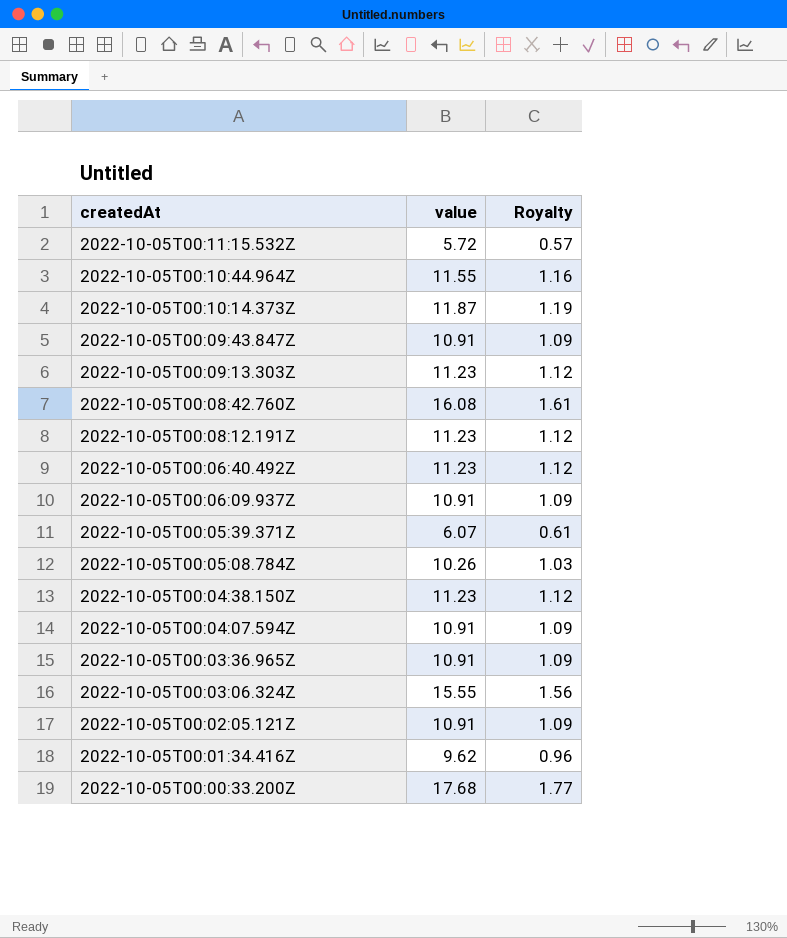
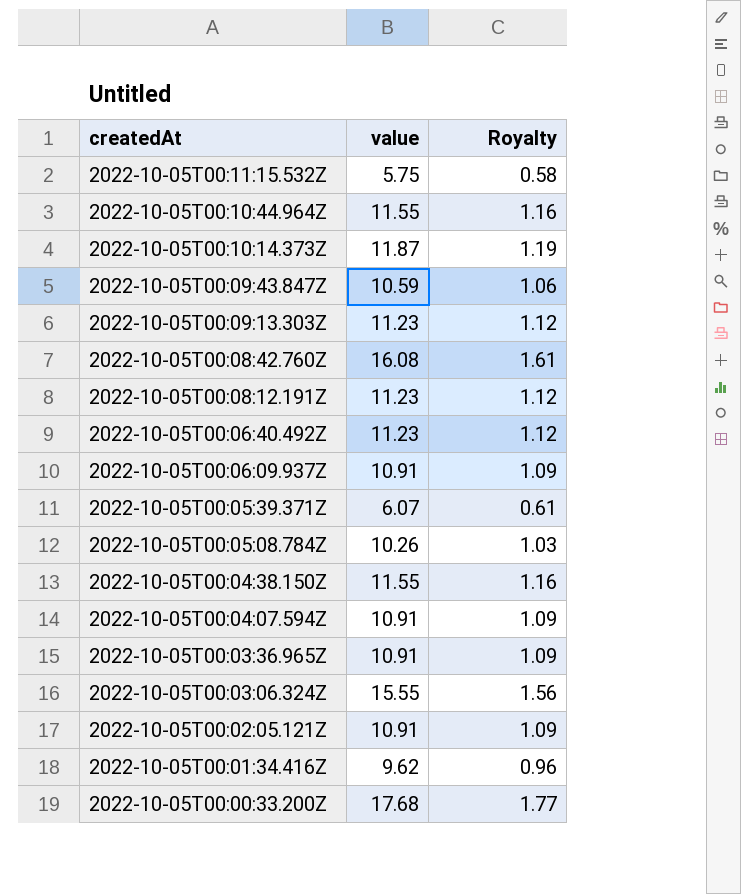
2022-10-05T00:11:15.532Z | value: 5.72 -> 5.75
2022-10-05T00:11:15.532Z | Royalty: 0.57 -> 0.58
2022-10-05T00:09:43.847Z | value: 10.91 -> 10.59
2022-10-05T00:09:43.847Z | Royalty: 1.09 -> 1.06
2022-10-05T00:04:38.150Z | value: 11.23 -> 11.55
2022-10-05T00:04:38.150Z | Royalty: 1.12 -> 1.16

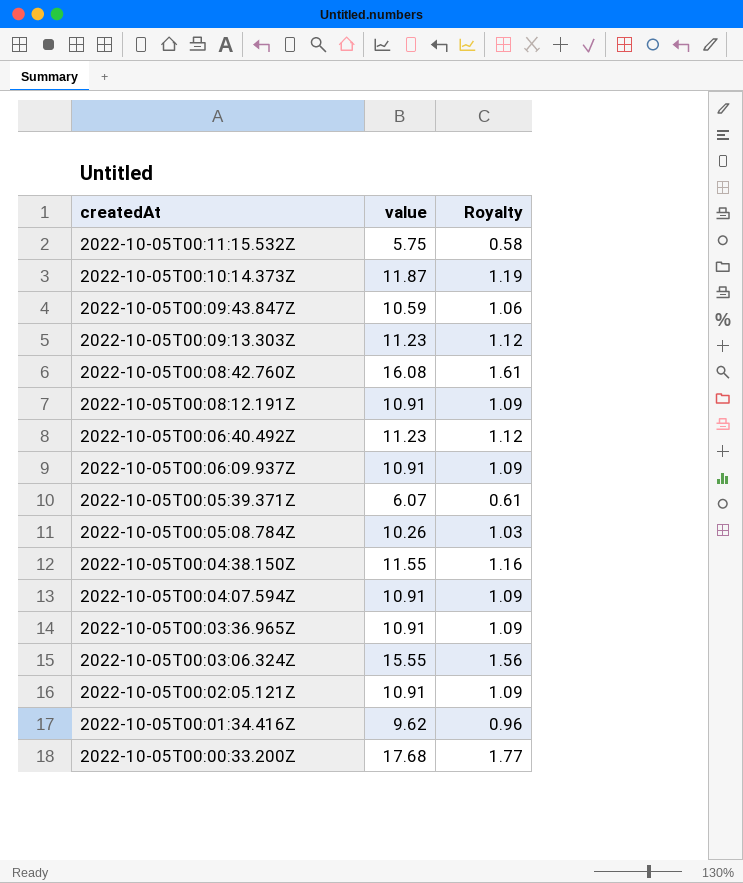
row 2022-10-05T00:10:44.964Z: 11.55 | 1.16 -> none
2022-10-05T00:08:12.191Z | value: 11.23 -> 10.91
2022-10-05T00:08:12.191Z | Royalty: 1.12 -> 1.09

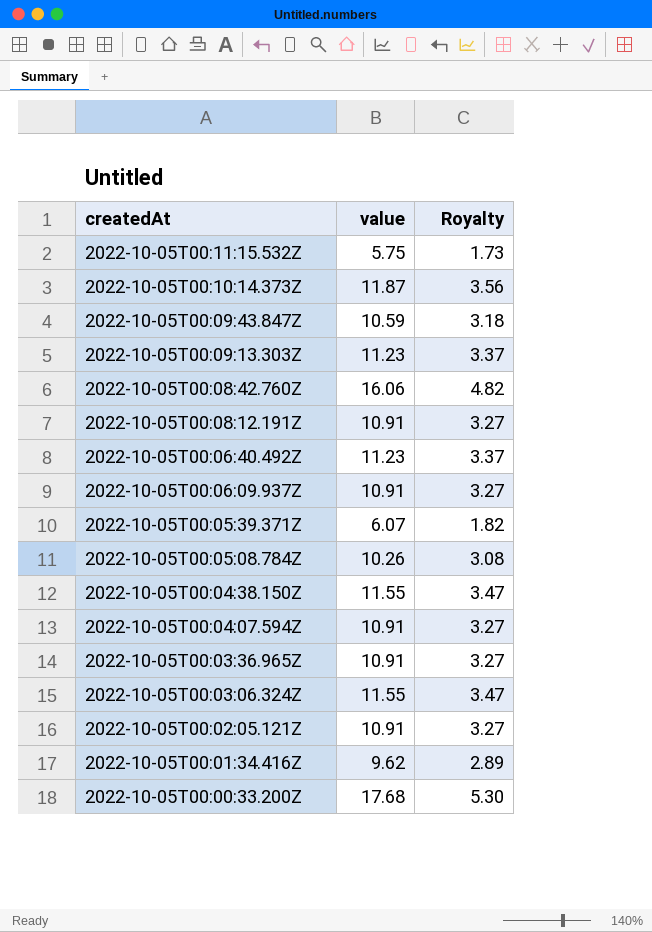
column Royalty | formula: [value] * 0.1 -> [value] * 0.3
2022-10-05T00:08:42.760Z | value: 16.08 -> 16.06
2022-10-05T00:03:06.324Z | value: 15.55 -> 11.55

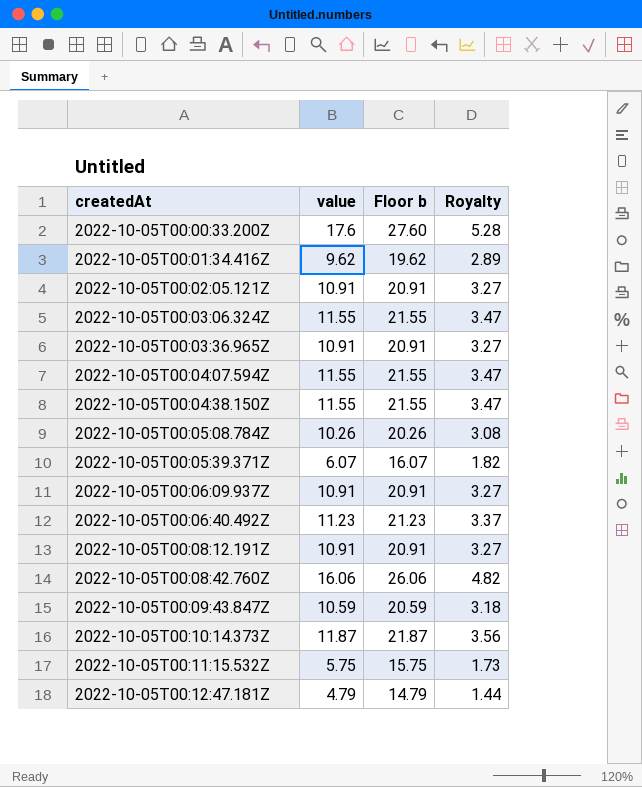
row order: createdAt descending -> createdAt ascending
column Floor b | formula: none -> [value] + 10
row 2022-10-05T00:09:13.303Z: 11.23 | 3.37 -> none
2022-10-05T00:00:33.200Z | value: 17.68 -> 17.6
2022-10-05T00:00:33.200Z | Royalty: 5.30 -> 5.28
2022-10-05T00:04:07.594Z | value: 10.91 -> 11.55
2022-10-05T00:04:07.594Z | Royalty: 3.27 -> 3.47
row 2022-10-05T00:12:47.181Z: none -> 4.79 | 14.79 | 1.44

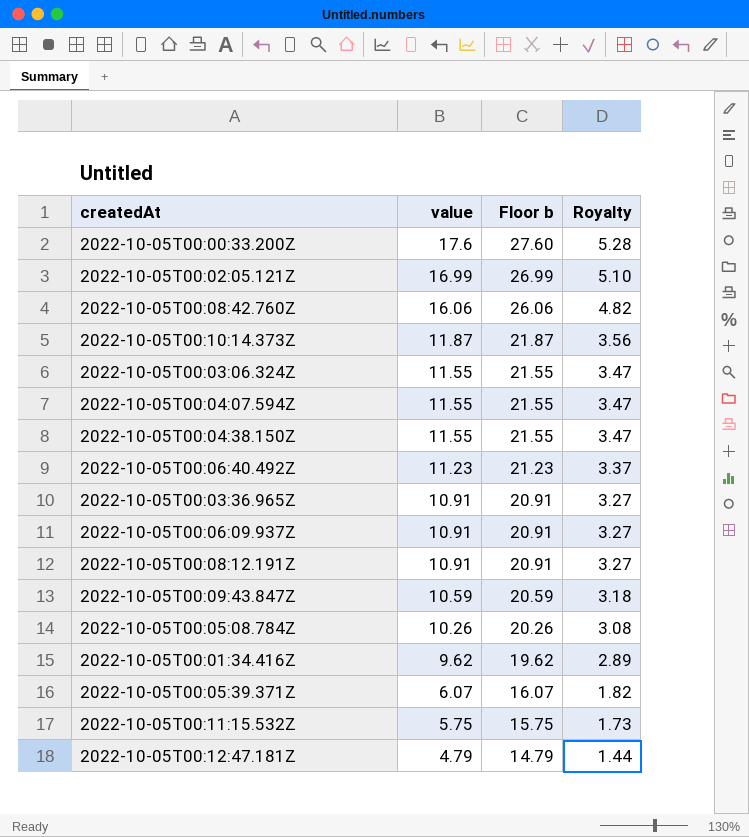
row order: createdAt ascending -> value descending
2022-10-05T00:02:05.121Z | value: 10.91 -> 16.99
2022-10-05T00:02:05.121Z | Floor b: 20.91 -> 26.99
2022-10-05T00:02:05.121Z | Royalty: 3.27 -> 5.10

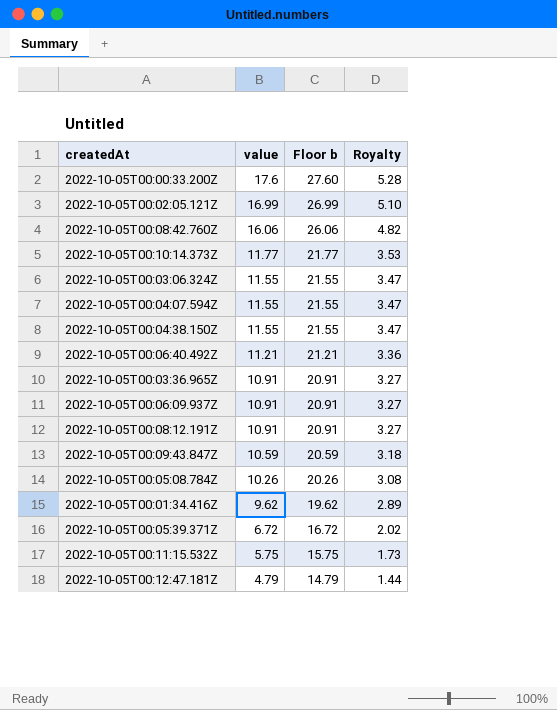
2022-10-05T00:10:14.373Z | value: 11.87 -> 11.77
2022-10-05T00:10:14.373Z | Floor b: 21.87 -> 21.77
2022-10-05T00:10:14.373Z | Royalty: 3.56 -> 3.53
2022-10-05T00:06:40.492Z | value: 11.23 -> 11.21
2022-10-05T00:06:40.492Z | Floor b: 21.23 -> 21.21
2022-10-05T00:06:40.492Z | Royalty: 3.37 -> 3.36
2022-10-05T00:05:39.371Z | value: 6.07 -> 6.72
2022-10-05T00:05:39.371Z | Floor b: 16.07 -> 16.72
2022-10-05T00:05:39.371Z | Royalty: 1.82 -> 2.02

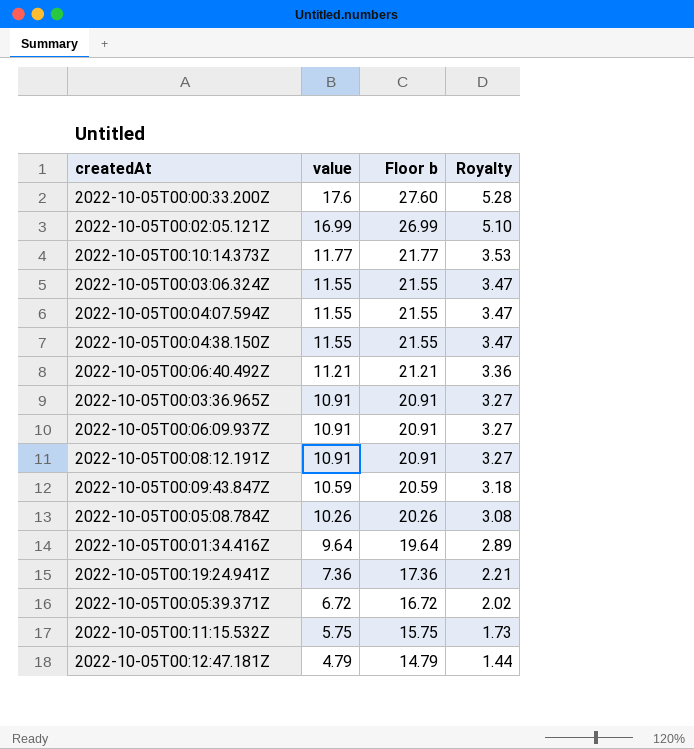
row 2022-10-05T00:08:42.760Z: 16.06 | 26.06 | 4.82 -> none
2022-10-05T00:01:34.416Z | value: 9.62 -> 9.64
2022-10-05T00:01:34.416Z | Floor b: 19.62 -> 19.64
row 2022-10-05T00:19:24.941Z: none -> 7.36 | 17.36 | 2.21

